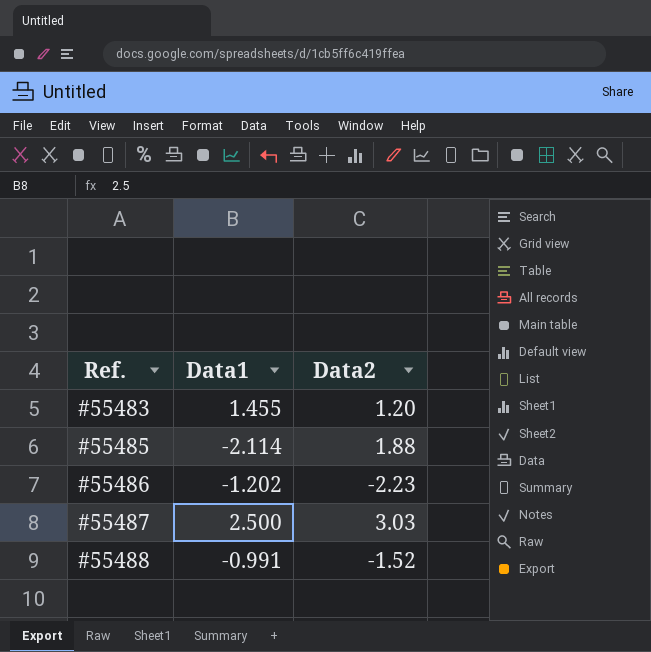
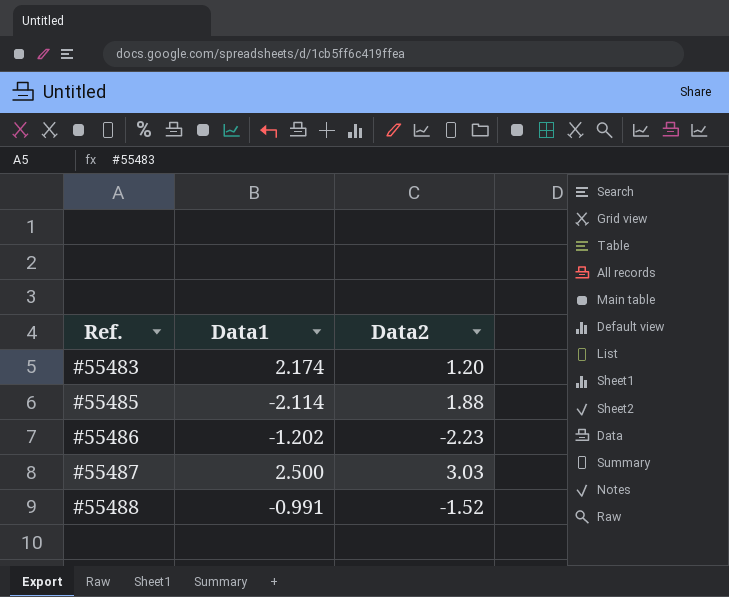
#55483 | Data1: 1.455 -> 2.174

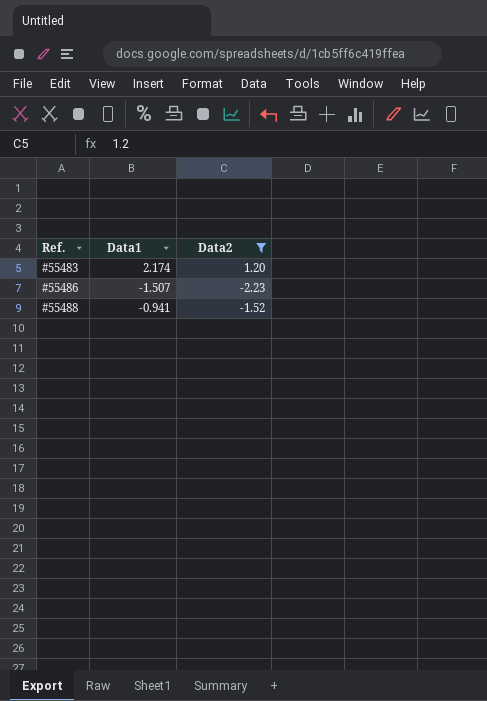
filter: none -> Data2 <= 1.20
#55486 | Data1: -1.202 -> -1.507
#55488 | Data1: -0.991 -> -0.941

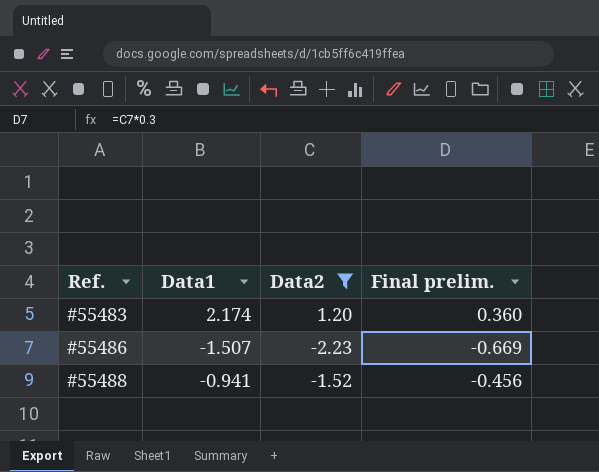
column Final prelim. | formula: none -> [Data2] * 0.3

